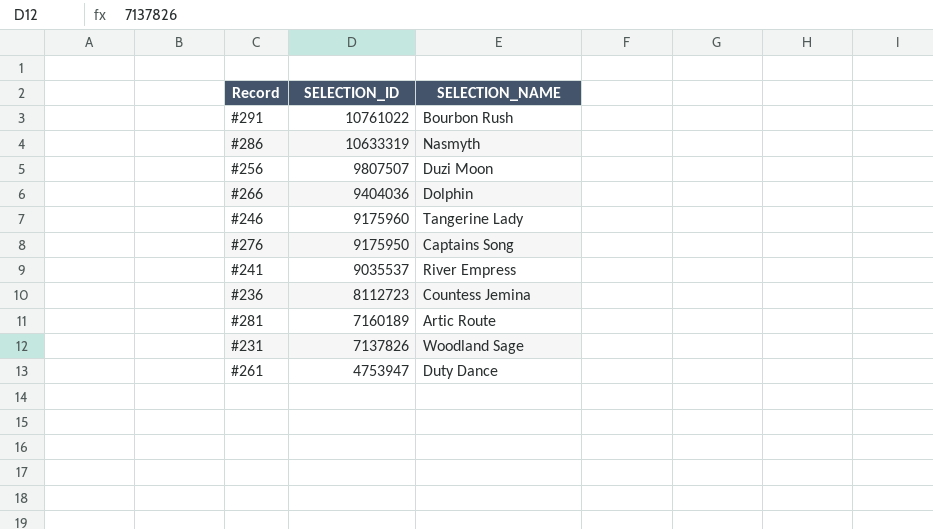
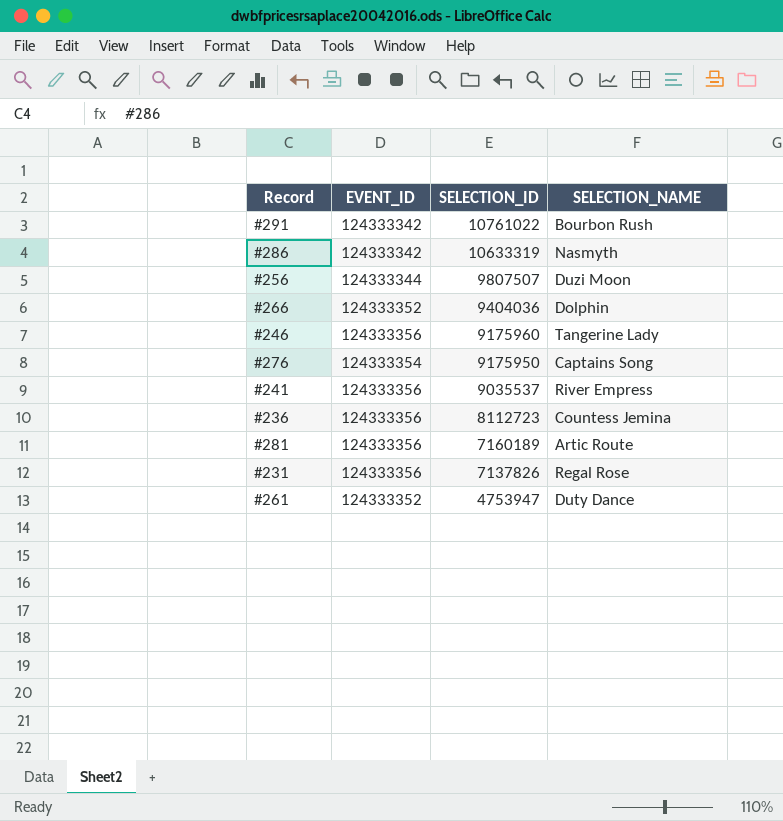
column EVENT_ID | position: none -> 2
#231 | SELECTION_NAME: Woodland Sage -> Regal Rose

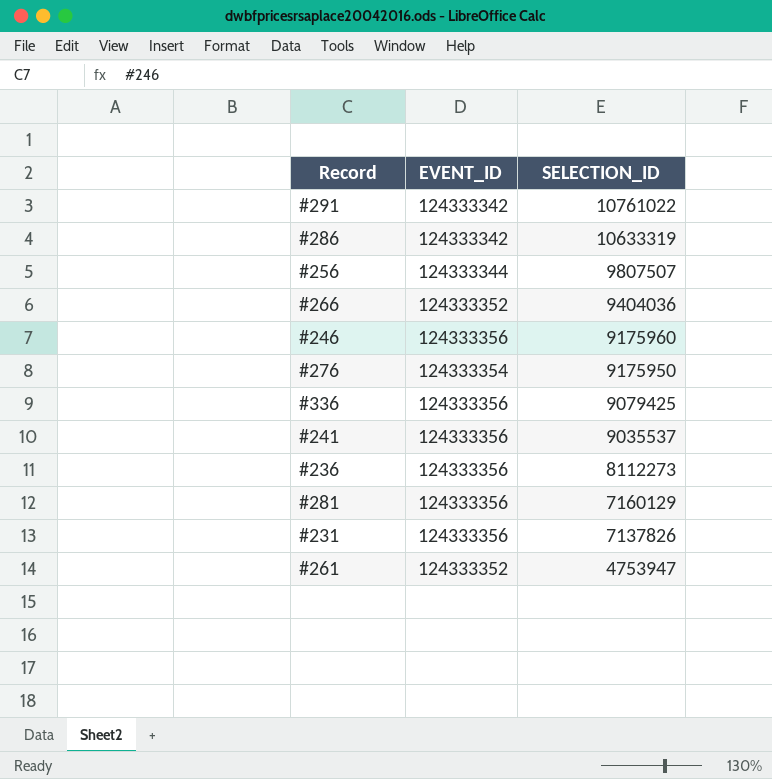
column SELECTION_NAME | position: 4 -> none
row #336: none -> 124333356 | 9079425
#236 | SELECTION_ID: 8112723 -> 8112273
#281 | SELECTION_ID: 7160189 -> 7160129

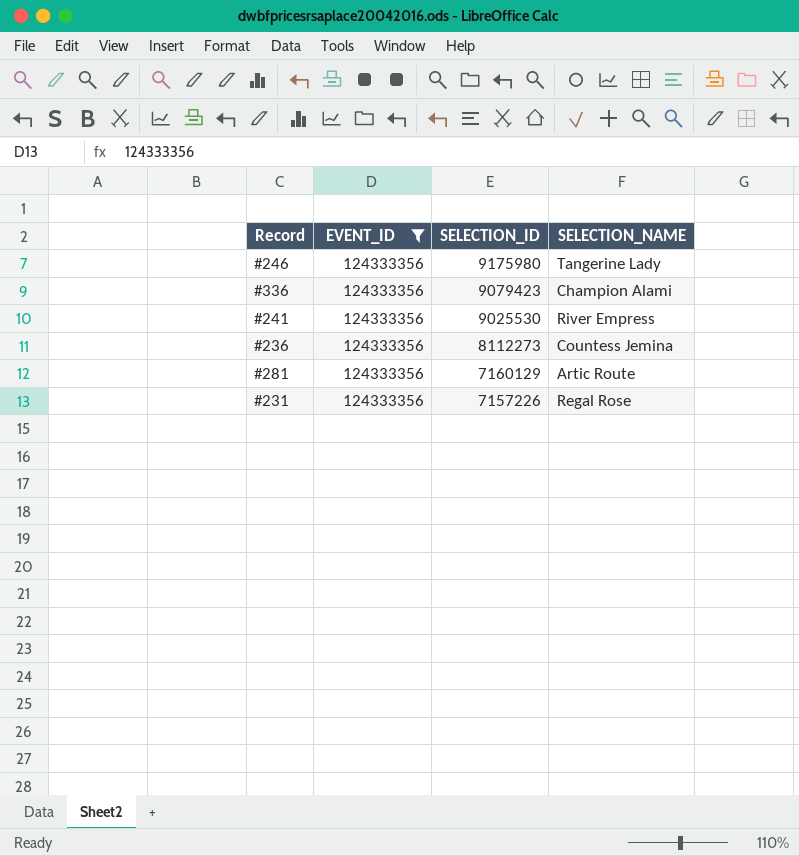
filter: none -> EVENT_ID = 124333356
column SELECTION_NAME | position: none -> 4
#246 | SELECTION_ID: 9175960 -> 9175980
#336 | SELECTION_ID: 9079425 -> 9079423
#241 | SELECTION_ID: 9035537 -> 9025530
#231 | SELECTION_ID: 7137826 -> 7157226

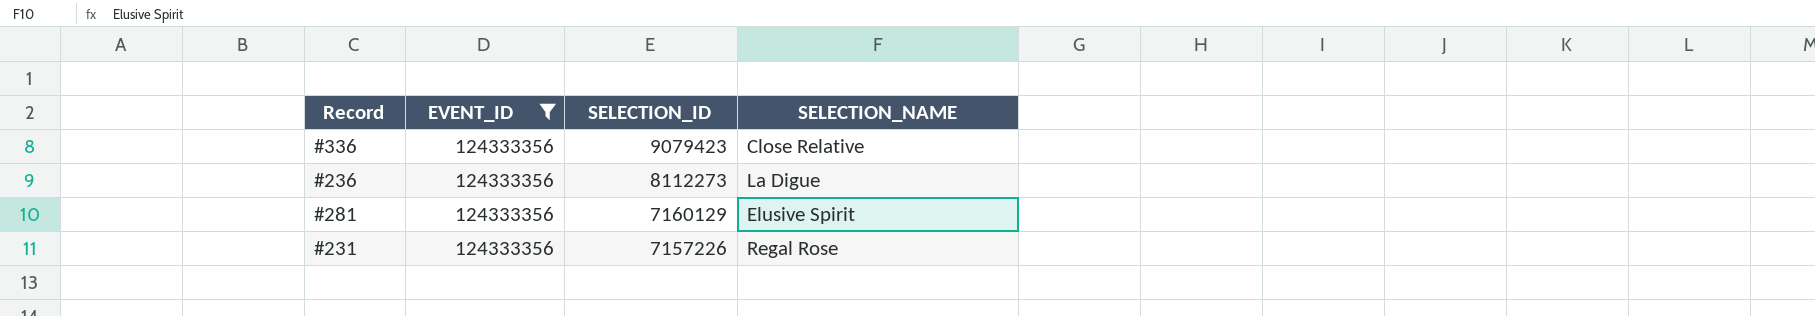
row #246: 124333356 | 9175980 | Tangerine Lady -> none
row #241: 124333356 | 9025530 | River Empress -> none
#336 | SELECTION_NAME: Champion Alami -> Close Relative
#236 | SELECTION_NAME: Countess Jemina -> La Digue
#281 | SELECTION_NAME: Artic Route -> Elusive Spirit

